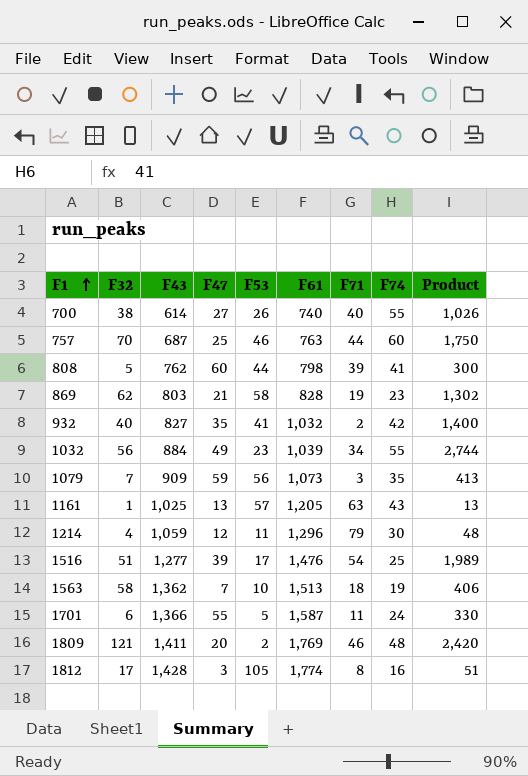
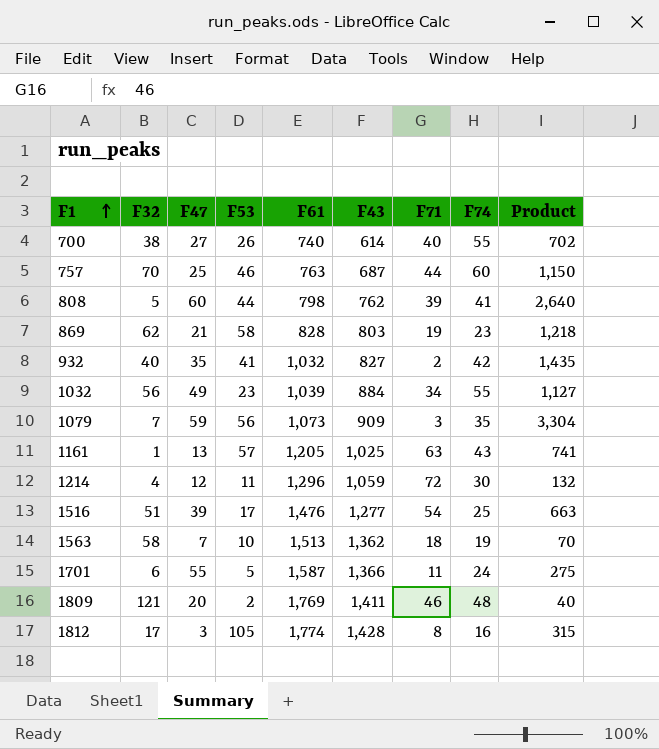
column F43 | position: 3 -> 6
column Product | formula: [F32] * [F47] -> [F47] * [F53]
1214 | F71: 79 -> 72

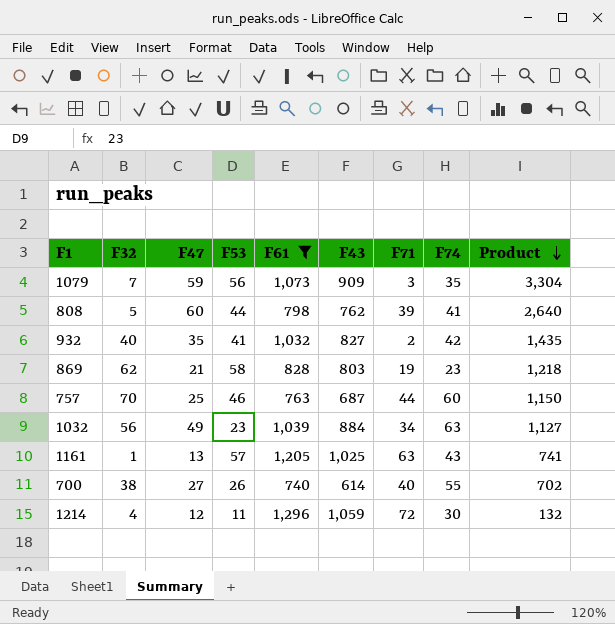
filter: none -> F61 <= 1,296
row order: F1 ascending -> Product descending
1032 | F74: 55 -> 63

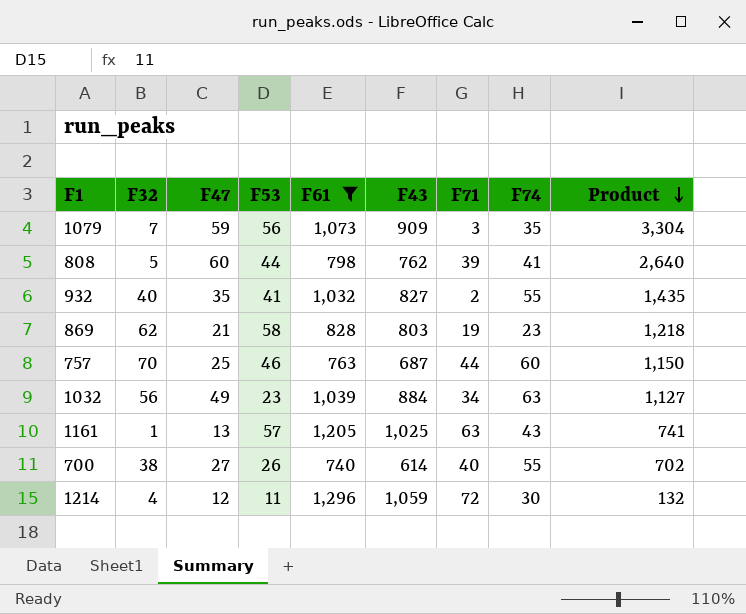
932 | F74: 42 -> 55

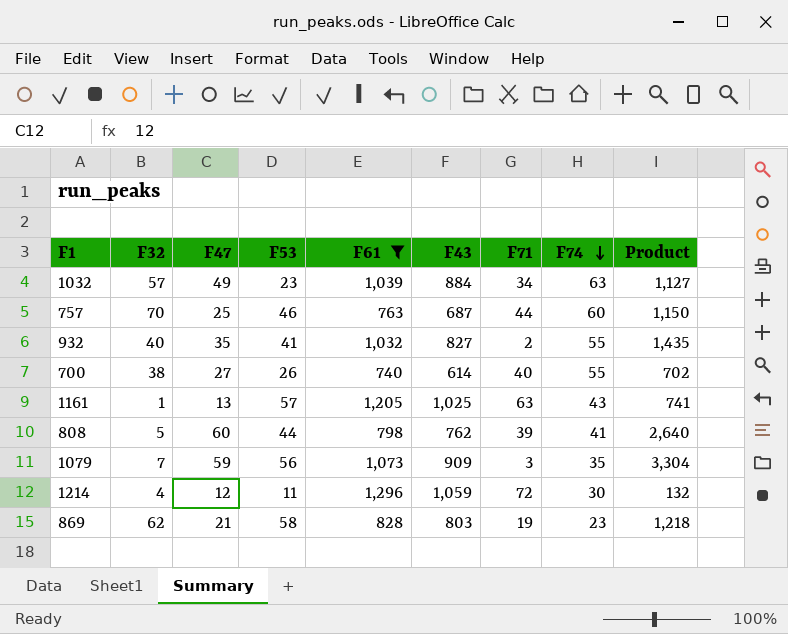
row order: Product descending -> F74 descending
1032 | F32: 56 -> 57

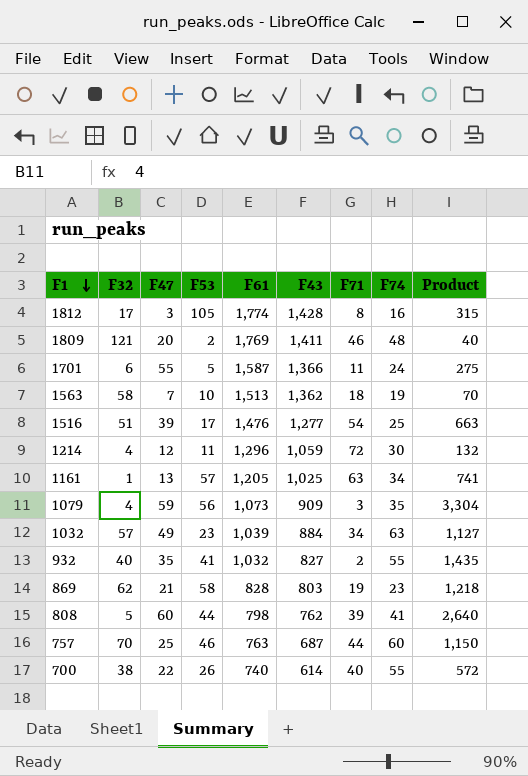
filter: F61 <= 1,296 -> none
row order: F74 descending -> F1 descending
1161 | F74: 43 -> 34
1079 | F32: 7 -> 4
700 | F47: 27 -> 22
700 | Product: 702 -> 572

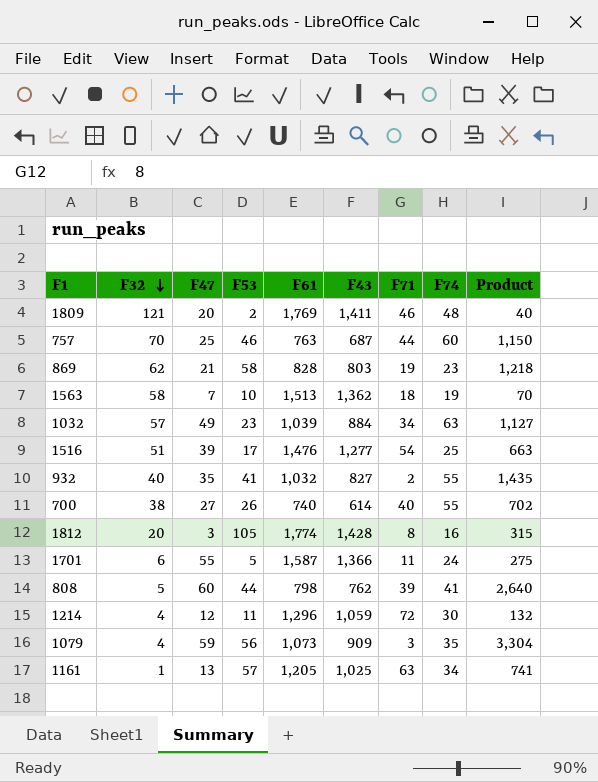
row order: F1 descending -> F32 descending
700 | F47: 22 -> 27
700 | Product: 572 -> 702
1812 | F32: 17 -> 20

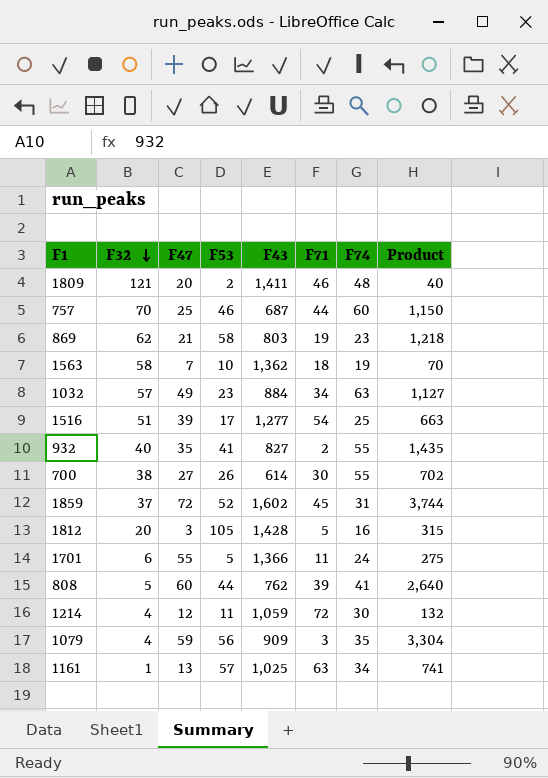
column F61 | position: 5 -> none
700 | F71: 40 -> 30
row 1859: none -> 37 | 72 | 52 | 1,602 | 45 | 31 | 3,744
1812 | F71: 8 -> 5

